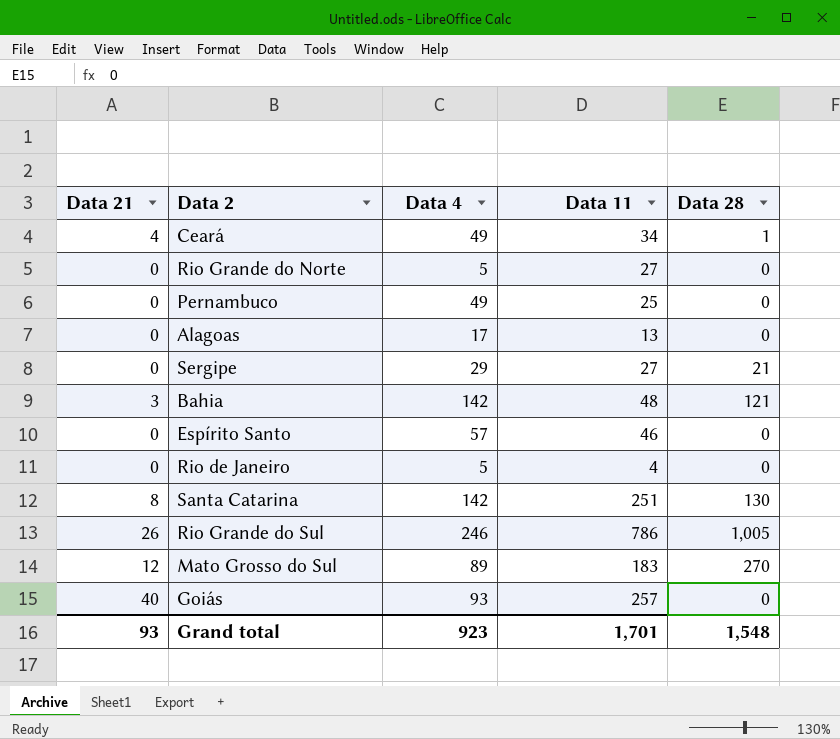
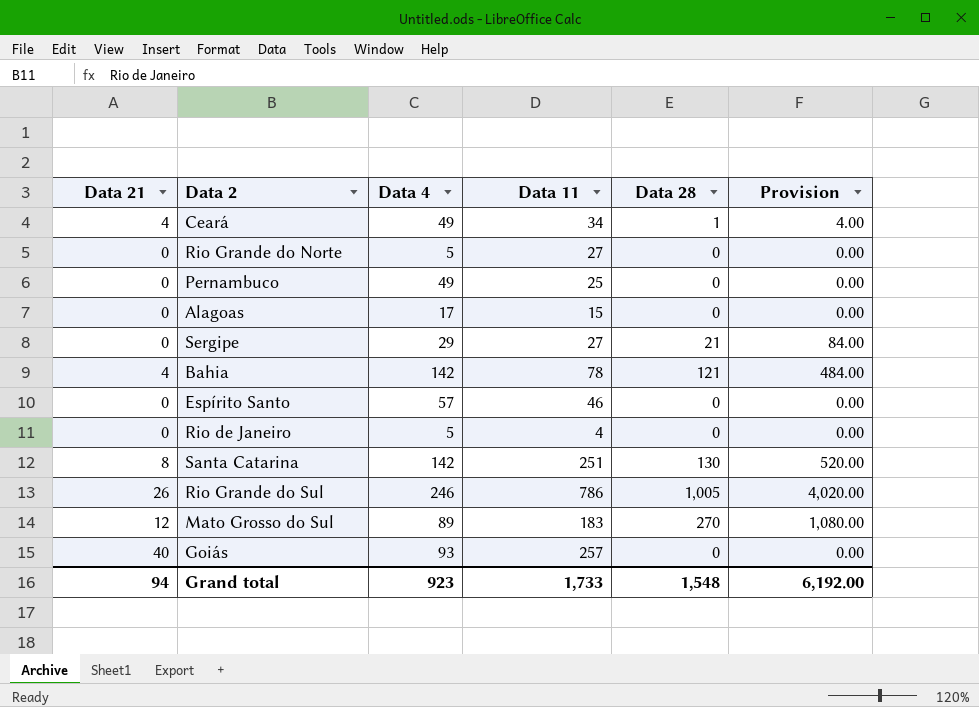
column Provision | formula: none -> [Data 28] * 4
Alagoas | Data 11: 13 -> 15
Bahia | Data 21: 3 -> 4
Bahia | Data 11: 48 -> 78
Grand total | Data 21: 93 -> 94
Grand total | Data 11: 1,701 -> 1,733

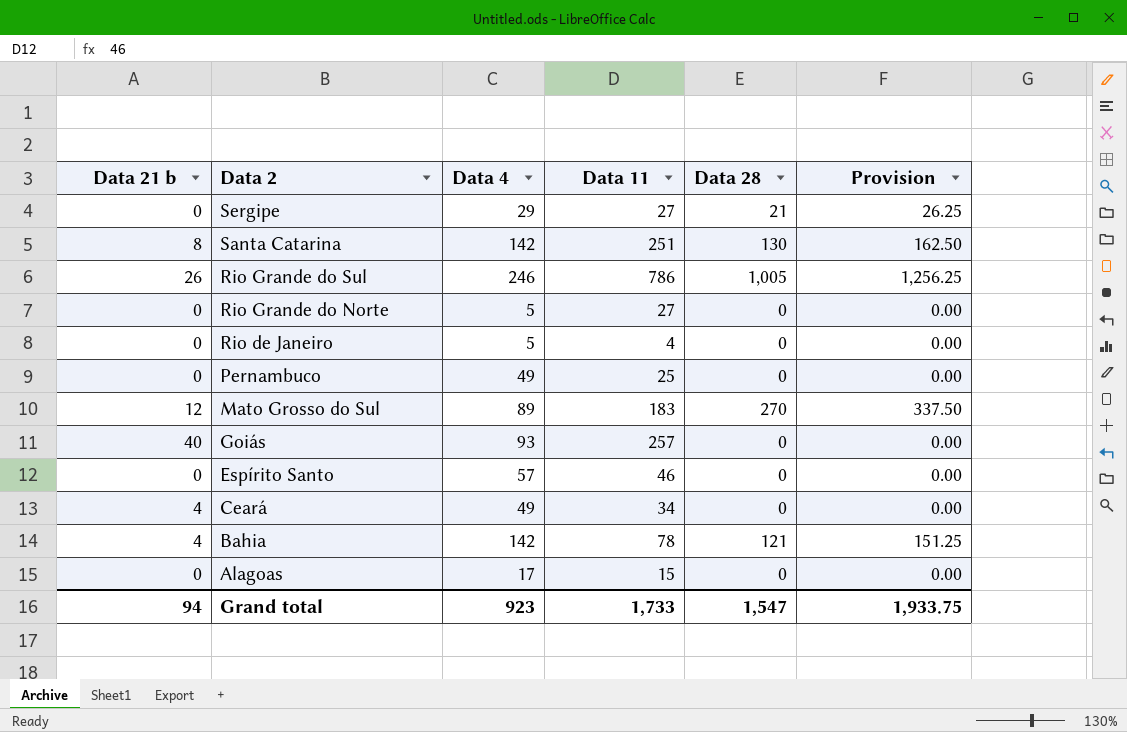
row order: none -> Data 2 descending
column name: Data 21 -> Data 21 b
column Provision | formula: [Data 28] * 4 -> [Data 28] * 1.25
Ceará | Data 28: 1 -> 0
Grand total | Data 28: 1,548 -> 1,547
Grand total | Provision: 6,192.00 -> 1,933.75

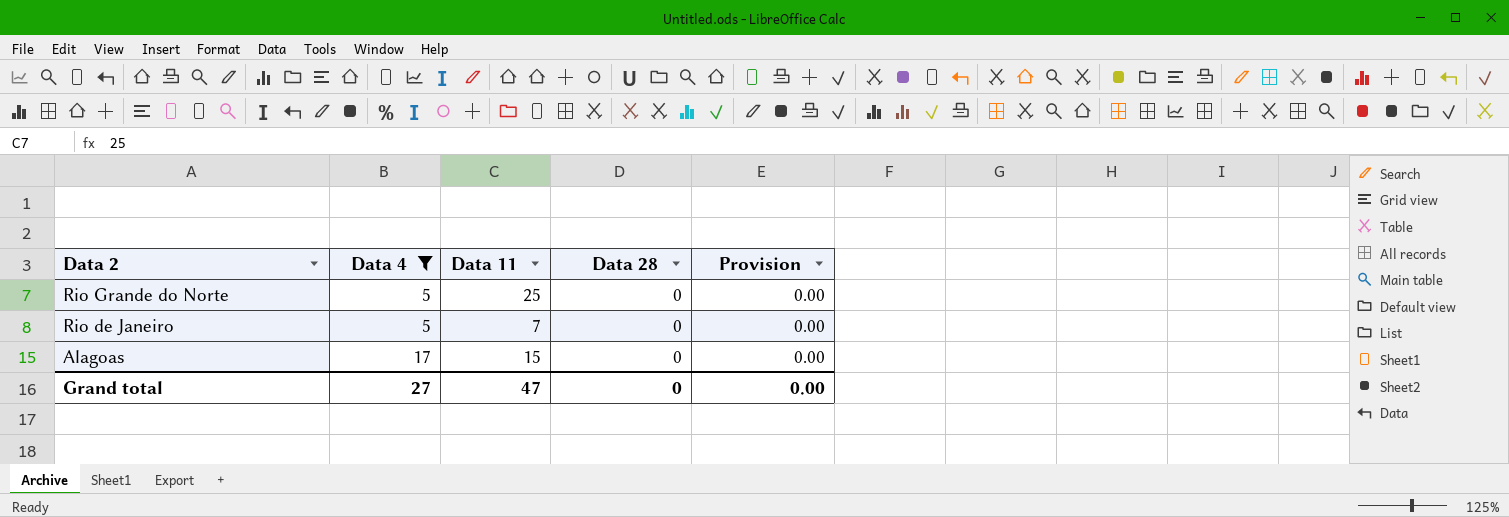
filter: none -> Data 4 <= 17
column Data 21 b | position: 1 -> none
Rio Grande do Norte | Data 11: 27 -> 25
Rio de Janeiro | Data 11: 4 -> 7
Grand total | Data 4: 923 -> 27
Grand total | Data 11: 1,733 -> 47
Grand total | Data 28: 1,547 -> 0
Grand total | Provision: 1,933.75 -> 0.00

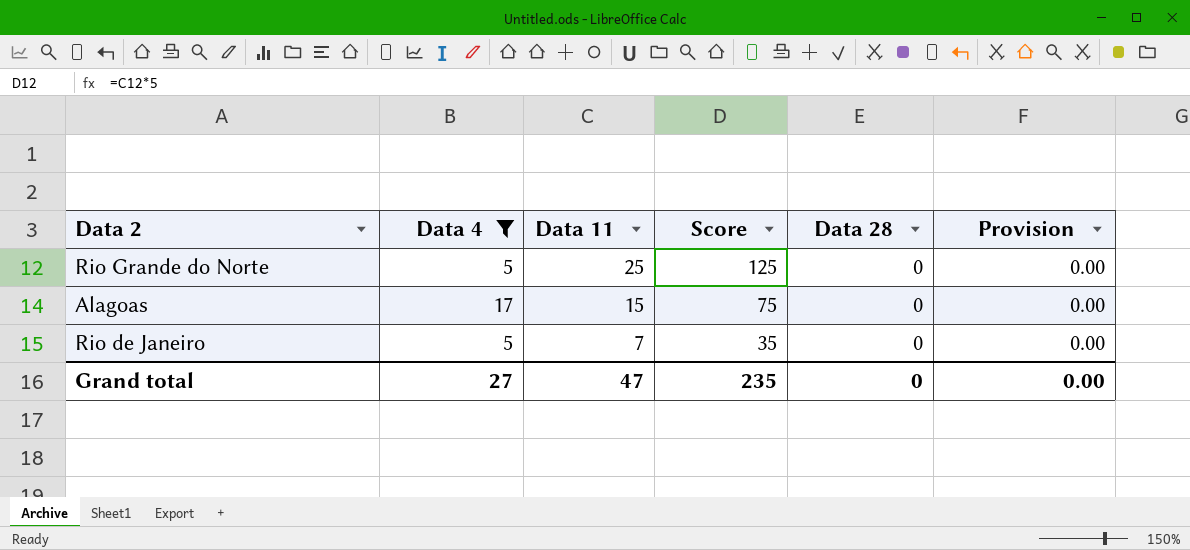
row order: Data 2 descending -> Data 11 descending
column Score | formula: none -> [Data 11] * 5

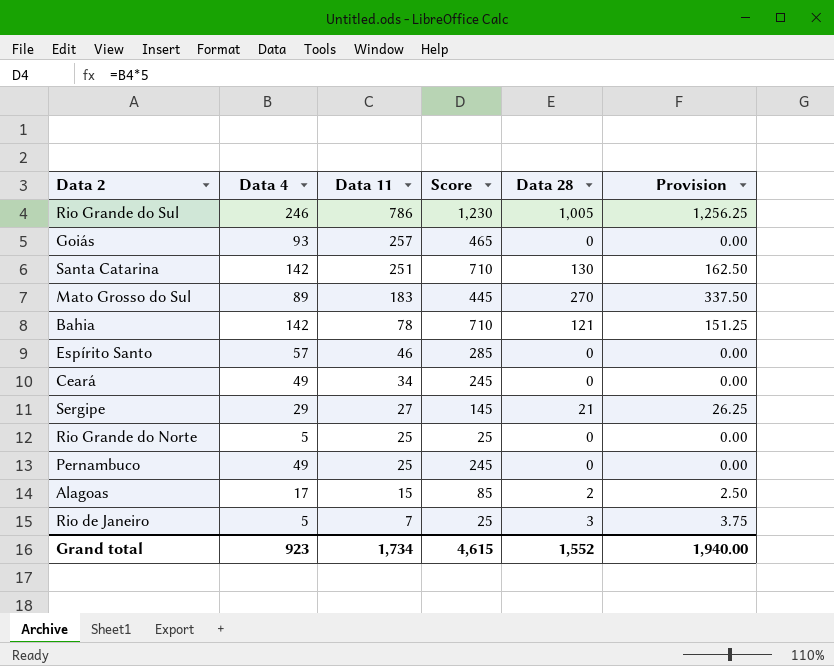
filter: Data 4 <= 17 -> none
column Score | formula: [Data 11] * 5 -> [Data 4] * 5
Alagoas | Data 28: 0 -> 2
Alagoas | Provision: 0.00 -> 2.50
Rio de Janeiro | Data 28: 0 -> 3
Rio de Janeiro | Provision: 0.00 -> 3.75
Grand total | Data 4: 27 -> 923
Grand total | Data 11: 47 -> 1,734
Grand total | Score: 235 -> 4,615
Grand total | Data 28: 0 -> 1,552
Grand total | Provision: 0.00 -> 1,940.00

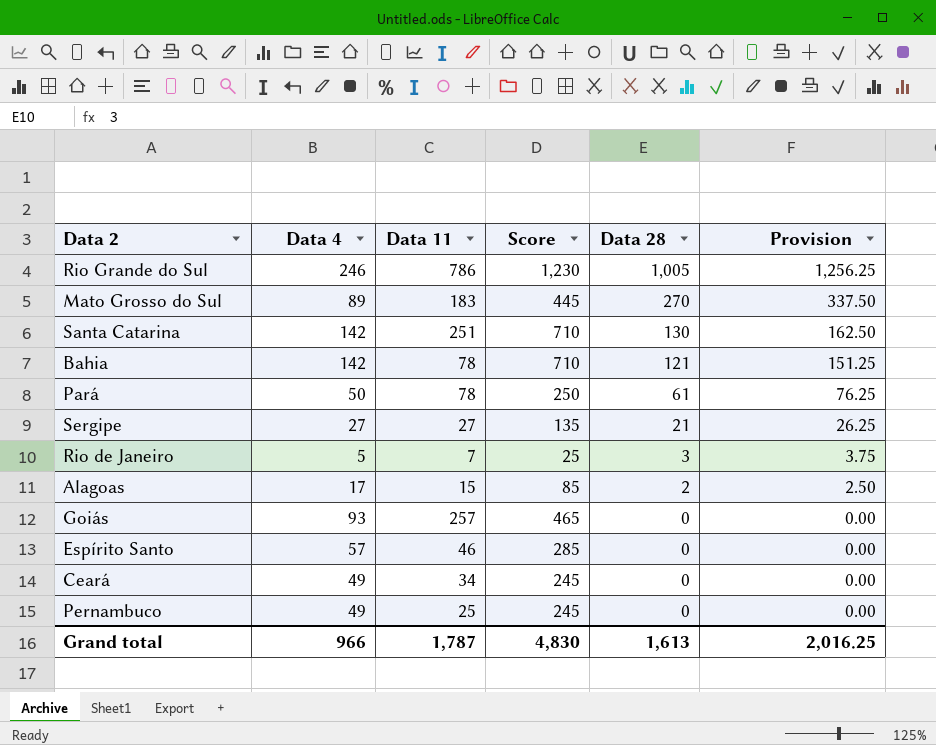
row order: Data 11 descending -> Data 28 descending
row Rio Grande do Norte: 5 | 25 | 25 | 0 | 0.00 -> none
row Pará: none -> 50 | 78 | 250 | 61 | 76.25
Sergipe | Data 4: 29 -> 27
Sergipe | Score: 145 -> 135
Grand total | Data 4: 923 -> 966
Grand total | Data 11: 1,734 -> 1,787
Grand total | Score: 4,615 -> 4,830
Grand total | Data 28: 1,552 -> 1,613
Grand total | Provision: 1,940.00 -> 2,016.25

